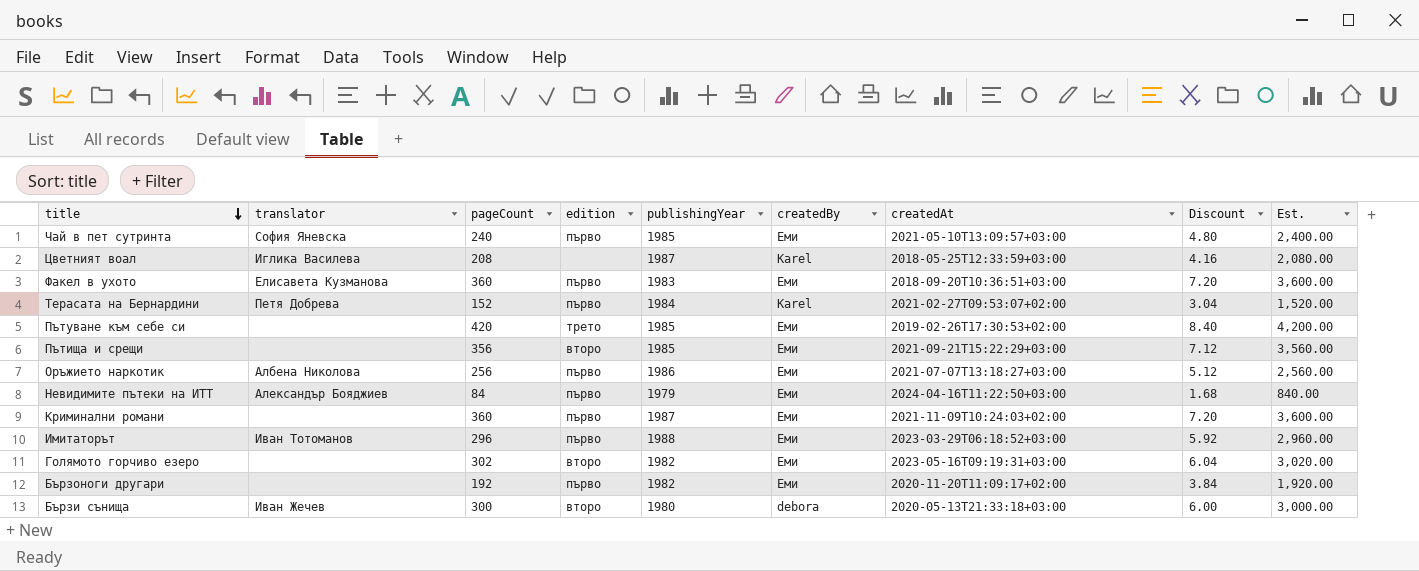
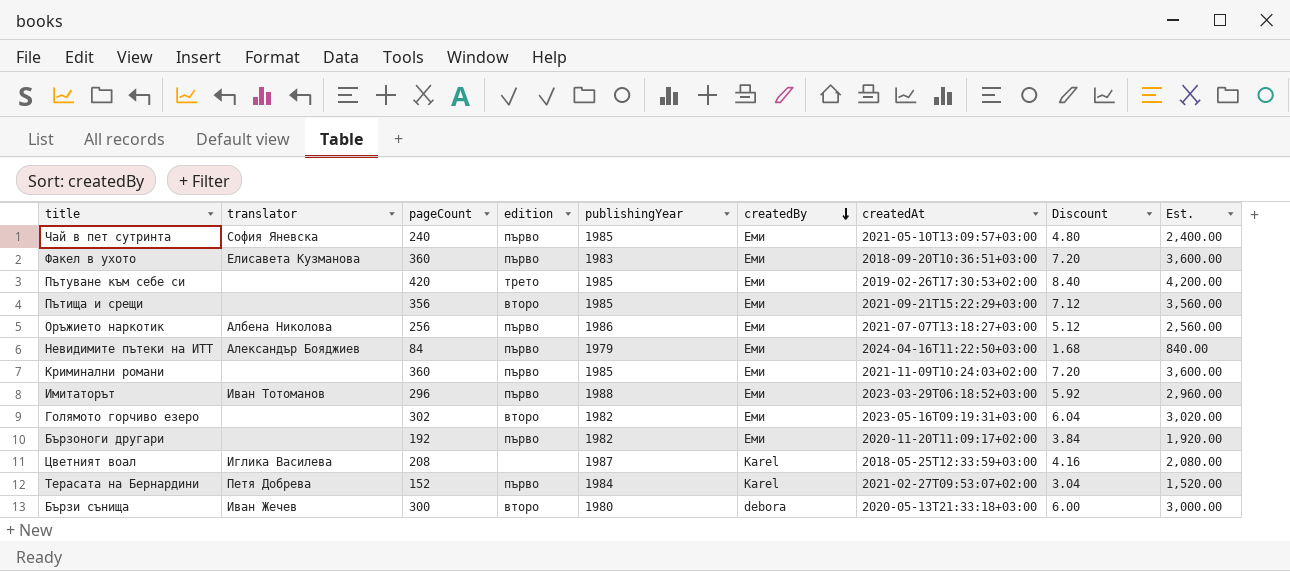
row order: title descending -> createdBy descending
Криминални романи | publishingYear: 1987 -> 1985

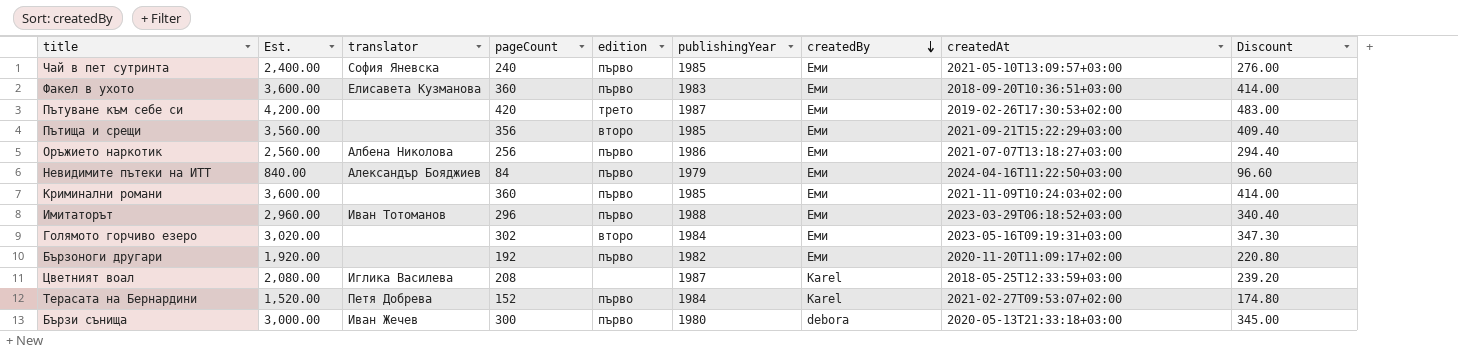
column Est. | position: 9 -> 2
column Discount | formula: [pageCount] * 0.02 -> [pageCount] * 1.15
Пътуване към себе си | publishingYear: 1985 -> 1987
Голямото горчиво езеро | publishingYear: 1982 -> 1984
Бързи сънища | edition: второ -> първо

